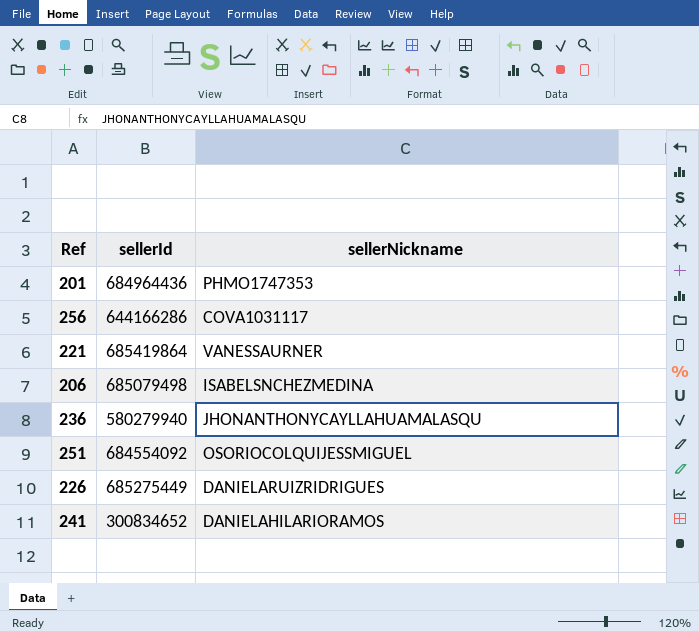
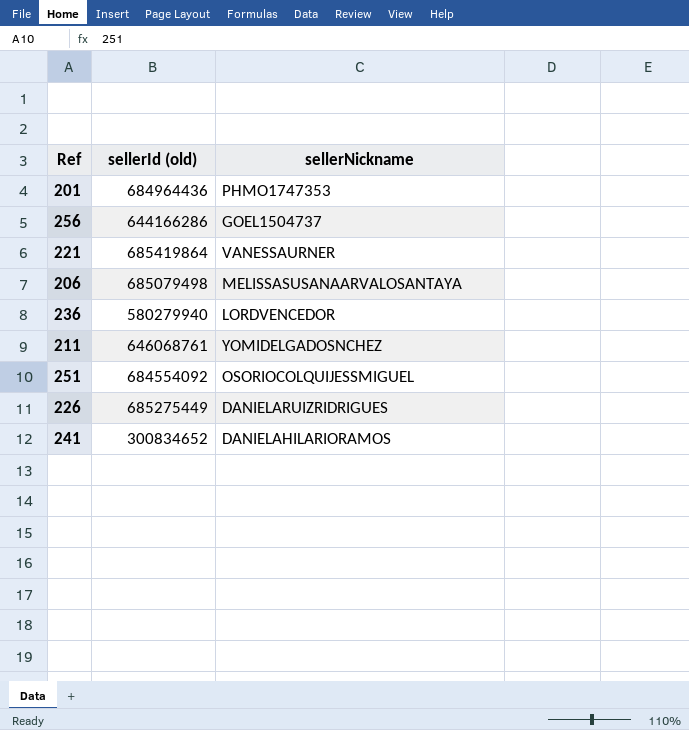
column name: sellerId -> sellerId (old)
256 | sellerNickname: COVA1031117 -> GOEL1504737
206 | sellerNickname: ISABELSNCHEZMEDINA -> MELISSASUSANAARVALOSANTAYA
236 | sellerNickname: JHONANTHONYCAYLLAHUAMALASQU -> LORDVENCEDOR
row 211: none -> 646068761 | YOMIDELGADOSNCHEZ

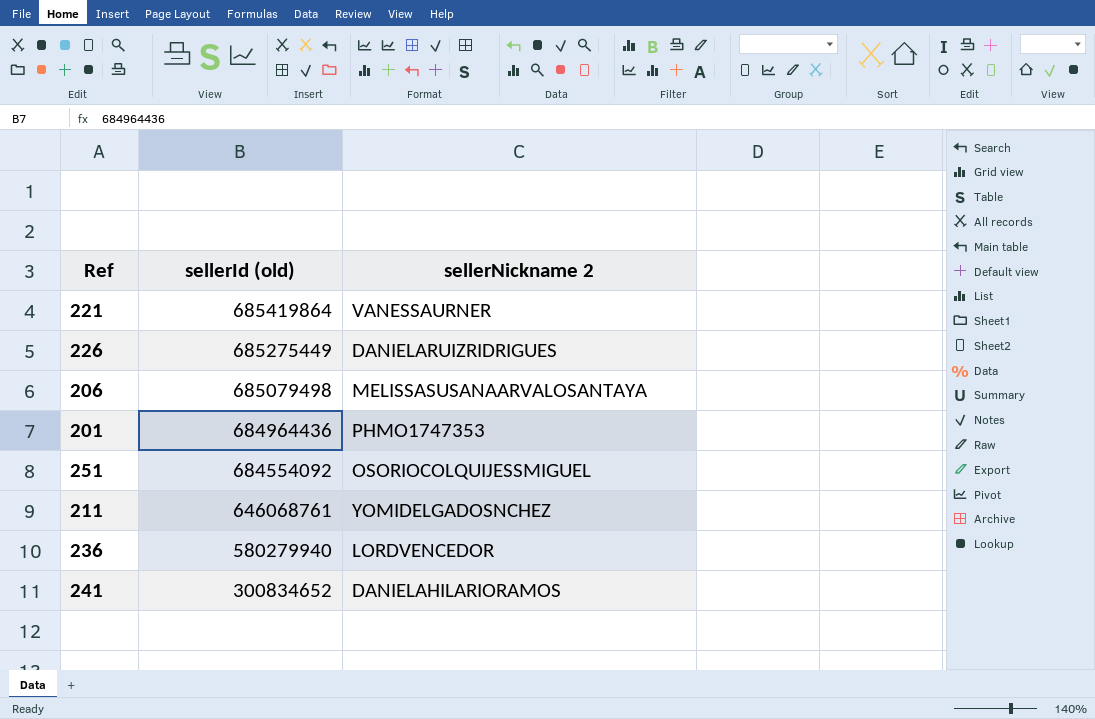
row order: none -> sellerId (old) descending
column name: sellerNickname -> sellerNickname 2
row 256: 644166286 | GOEL1504737 -> none

